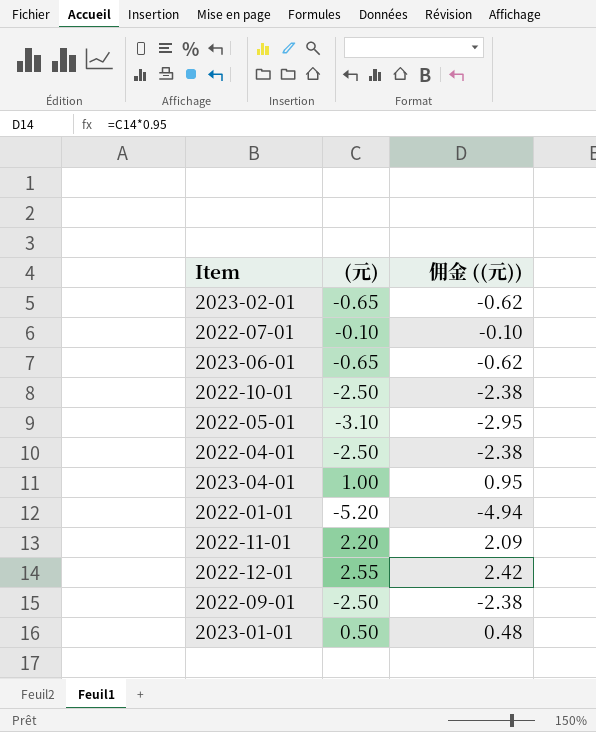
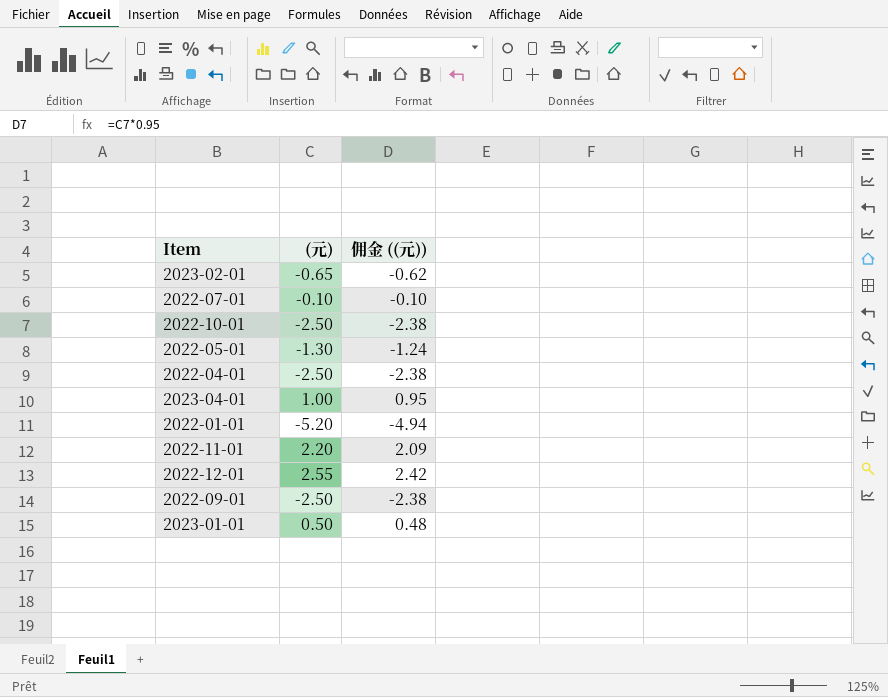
row 2023-06-01: -0.65 | -0.62 -> none
2022-05-01 | (元): -3.10 -> -1.30
2022-05-01 | 佣金 ((元)): -2.95 -> -1.24

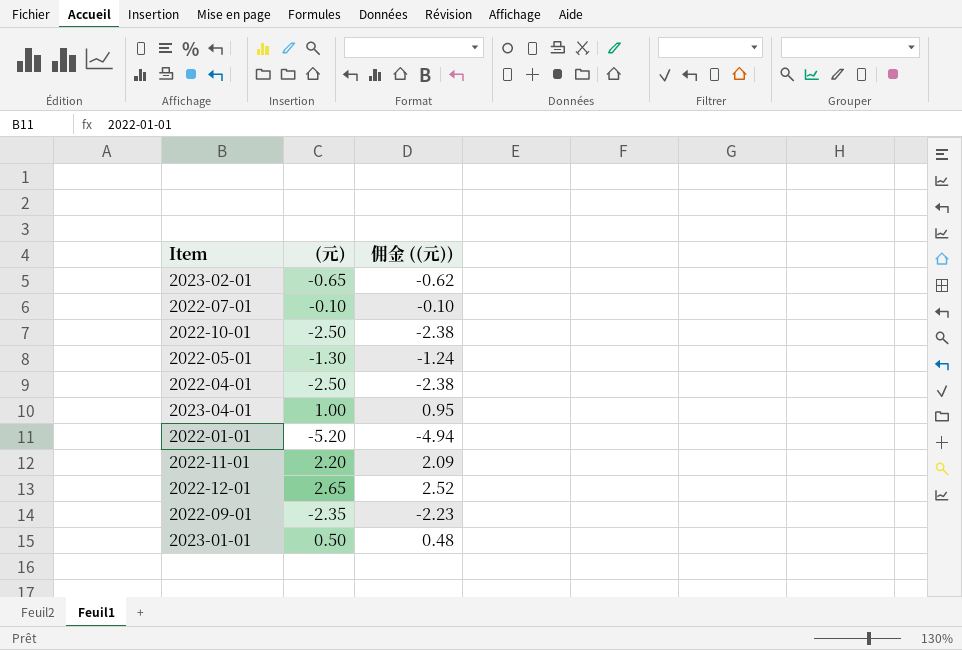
2022-12-01 | (元): 2.55 -> 2.65
2022-12-01 | 佣金 ((元)): 2.42 -> 2.52
2022-09-01 | (元): -2.50 -> -2.35
2022-09-01 | 佣金 ((元)): -2.38 -> -2.23

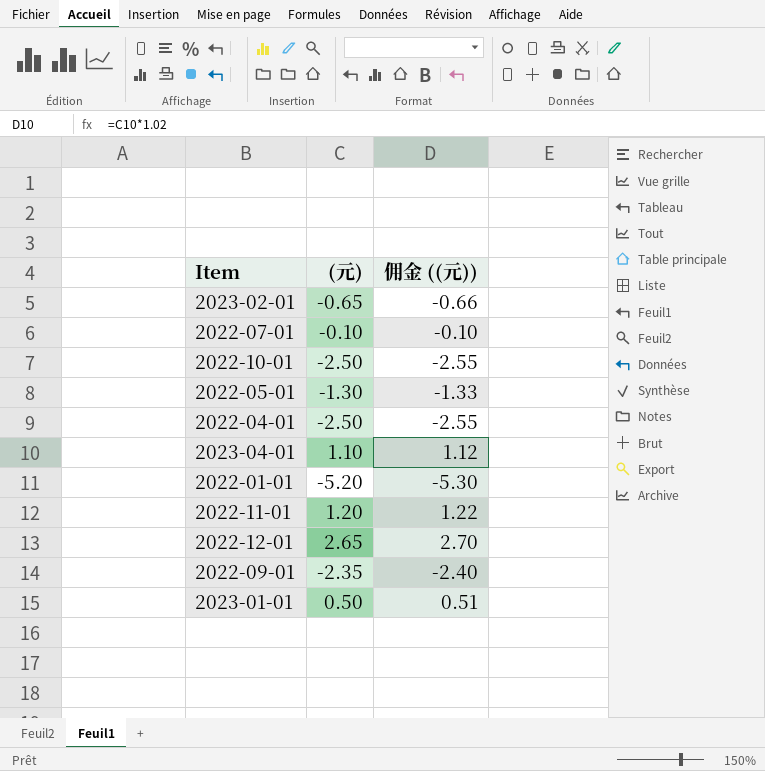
column 佣金 ((元)) | formula: [(元)] * 0.95 -> [(元)] * 1.02
2023-04-01 | (元): 1.00 -> 1.10
2022-11-01 | (元): 2.20 -> 1.20

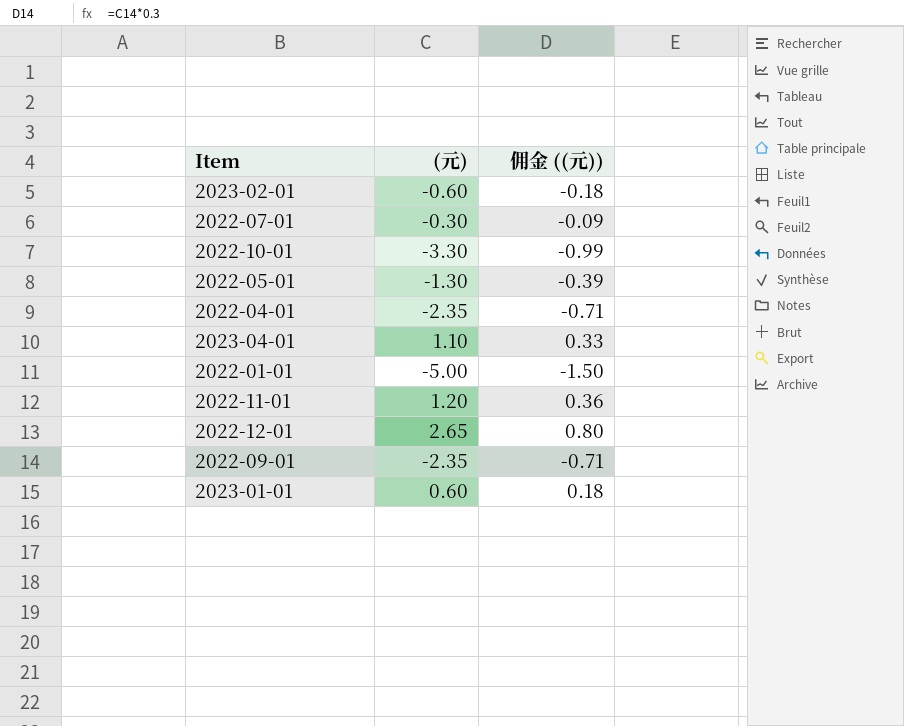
column 佣金 ((元)) | formula: [(元)] * 1.02 -> [(元)] * 0.3
2023-02-01 | (元): -0.65 -> -0.60
2022-07-01 | (元): -0.10 -> -0.30
2022-10-01 | (元): -2.50 -> -3.30
2022-04-01 | (元): -2.50 -> -2.35
2022-01-01 | (元): -5.20 -> -5.00
2023-01-01 | (元): 0.50 -> 0.60

